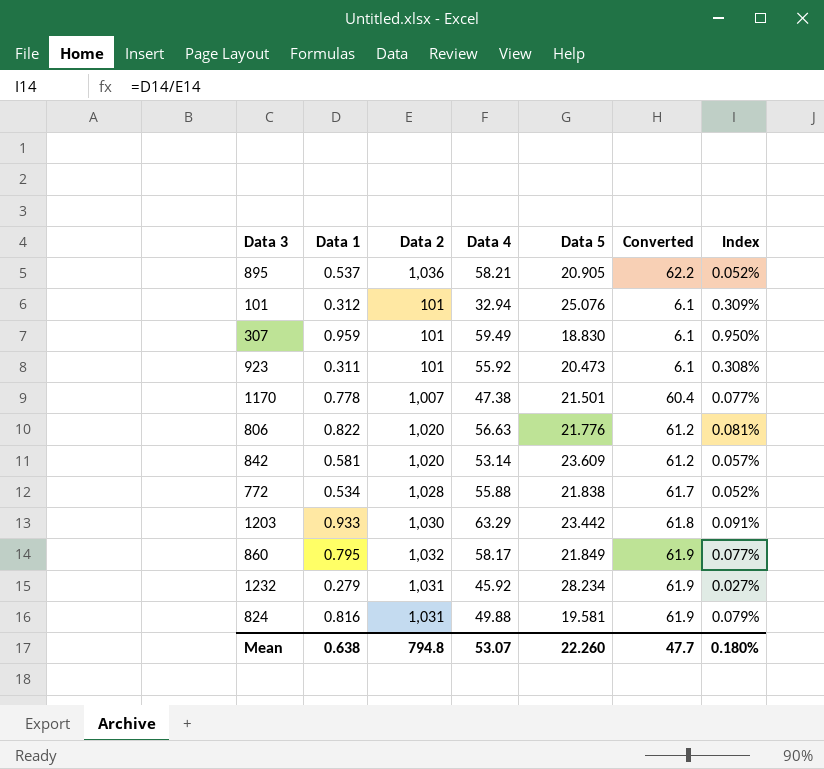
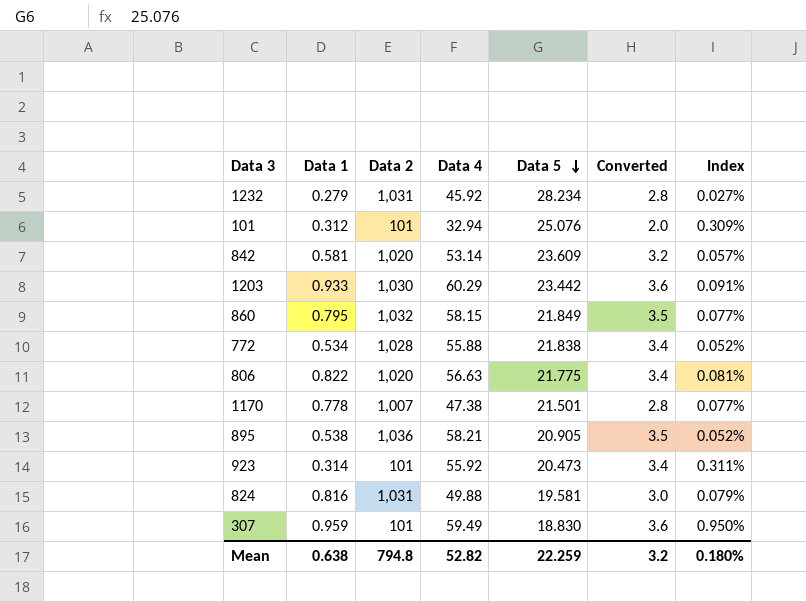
row order: none -> Data 5 descending
column Converted | formula: [Data 2] * 0.06 -> [Data 4] * 0.06
1203 | Data 4: 63.29 -> 60.29
860 | Data 4: 58.17 -> 58.15
806 | Data 5: 21.776 -> 21.775
895 | Data 1: 0.537 -> 0.538
923 | Data 1: 0.311 -> 0.314
923 | Index: 0.308% -> 0.311%
Mean | Data 4: 53.07 -> 52.82
Mean | Data 5: 22.260 -> 22.259
Mean | Converted: 47.7 -> 3.2

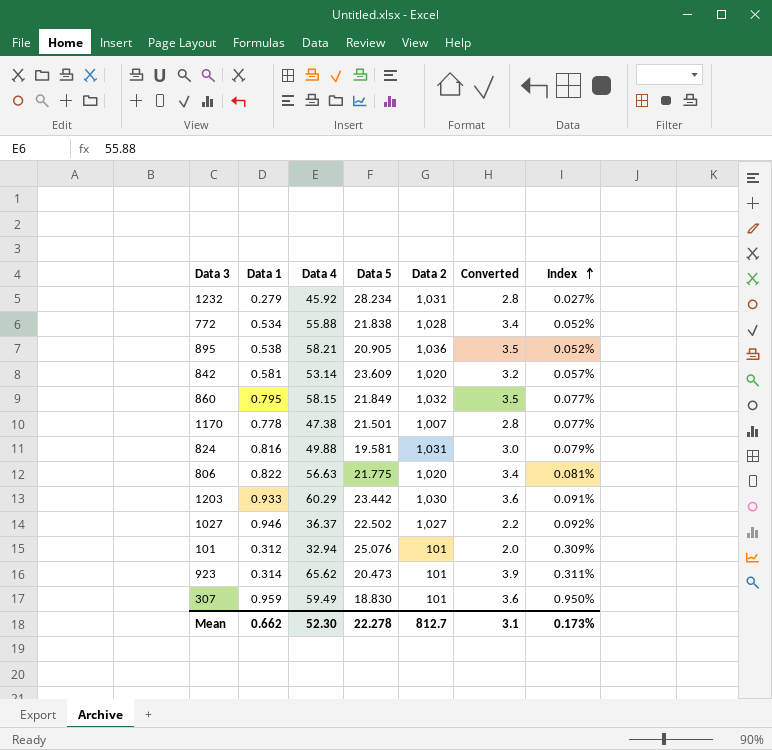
row order: Data 5 descending -> Index ascending
column Data 2 | position: 3 -> 5
row 1027: none -> 0.946 | 36.37 | 22.502 | 1,027 | 2.2 | 0.092%
923 | Data 4: 55.92 -> 65.62
923 | Converted: 3.4 -> 3.9
Mean | Data 1: 0.638 -> 0.662
Mean | Data 4: 52.82 -> 52.30
Mean | Data 5: 22.259 -> 22.278
Mean | Data 2: 794.8 -> 812.7
Mean | Converted: 3.2 -> 3.1
Mean | Index: 0.180% -> 0.173%

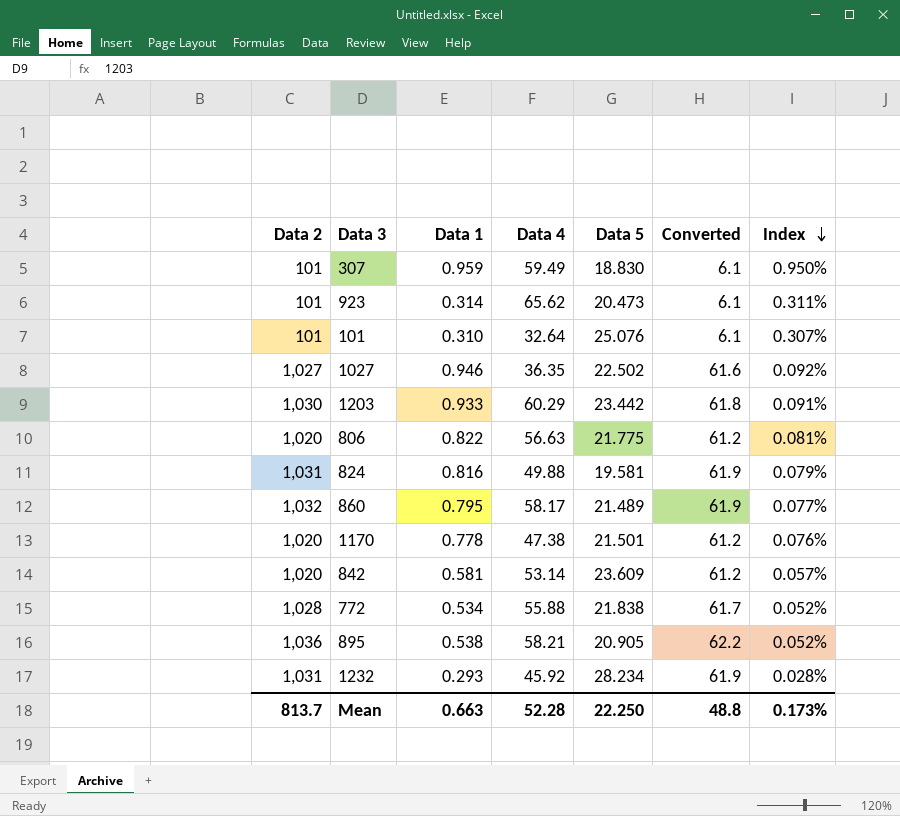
row order: Index ascending -> Index descending
column Data 2 | position: 5 -> 1
column Converted | formula: [Data 4] * 0.06 -> [Data 2] * 0.06
101 | Data 1: 0.312 -> 0.310
101 | Data 4: 32.94 -> 32.64
101 | Index: 0.309% -> 0.307%
1027 | Data 4: 36.37 -> 36.35
860 | Data 4: 58.15 -> 58.17
860 | Data 5: 21.849 -> 21.489
1170 | Data 2: 1,007 -> 1,020
1170 | Index: 0.077% -> 0.076%
1232 | Data 1: 0.279 -> 0.293
1232 | Index: 0.027% -> 0.028%
Mean | Data 2: 812.7 -> 813.7
Mean | Data 1: 0.662 -> 0.663
Mean | Data 4: 52.30 -> 52.28
Mean | Data 5: 22.278 -> 22.250
Mean | Converted: 3.1 -> 48.8

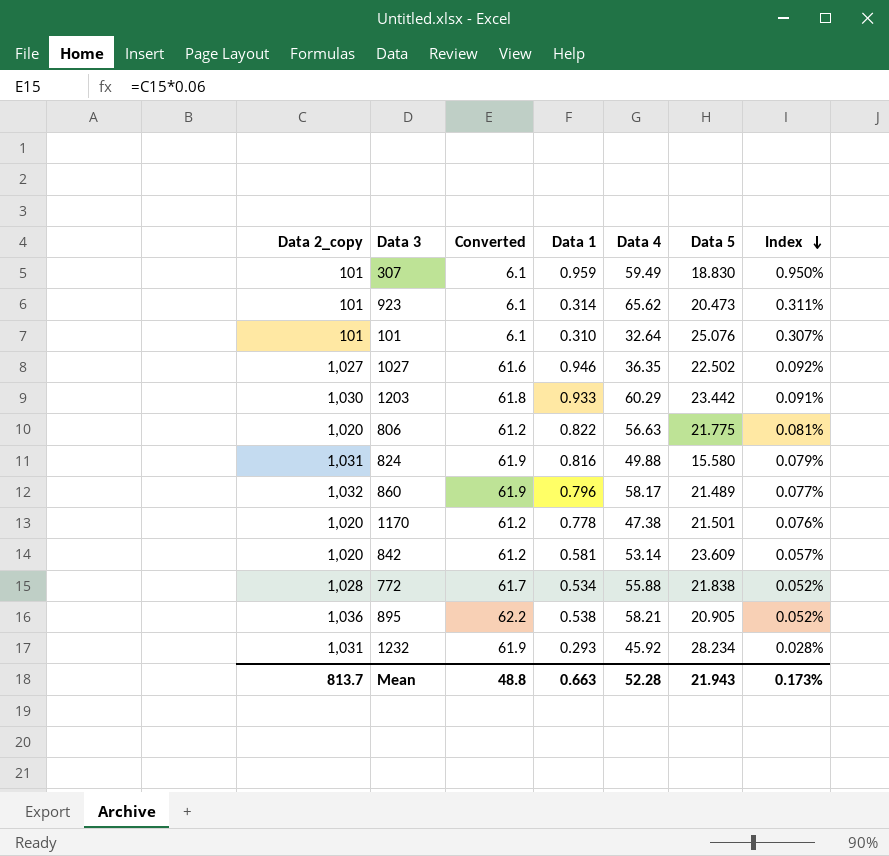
column name: Data 2 -> Data 2_copy
column Converted | position: 6 -> 3
824 | Data 5: 19.581 -> 15.580
860 | Data 1: 0.795 -> 0.796
Mean | Data 5: 22.250 -> 21.943

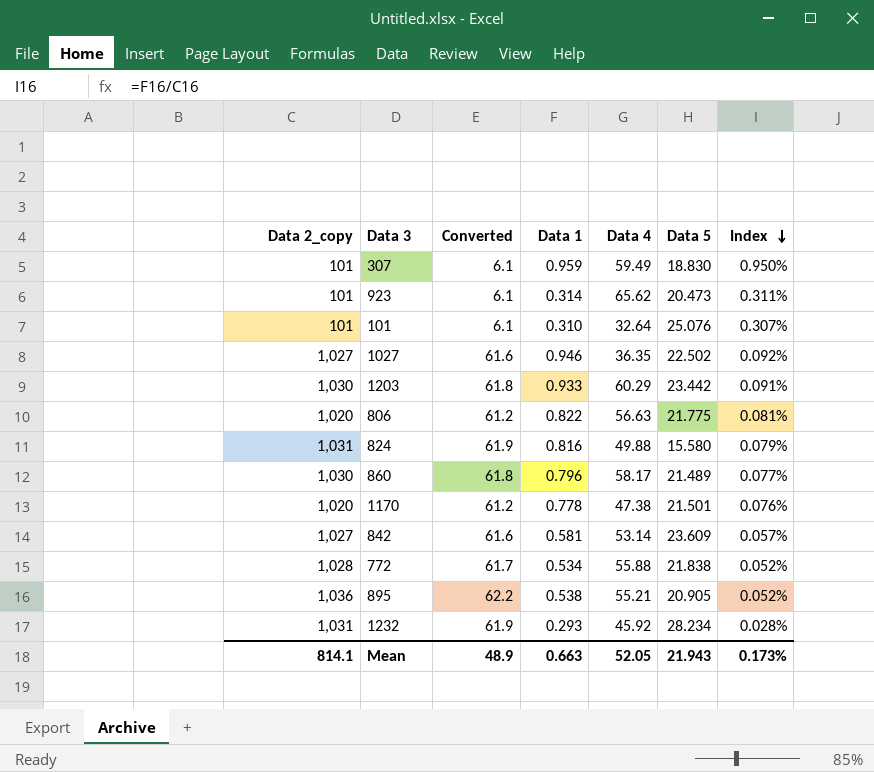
860 | Data 2_copy: 1,032 -> 1,030
860 | Converted: 61.9 -> 61.8
842 | Data 2_copy: 1,020 -> 1,027
842 | Converted: 61.2 -> 61.6
895 | Data 4: 58.21 -> 55.21
Mean | Data 2_copy: 813.7 -> 814.1
Mean | Converted: 48.8 -> 48.9
Mean | Data 4: 52.28 -> 52.05

